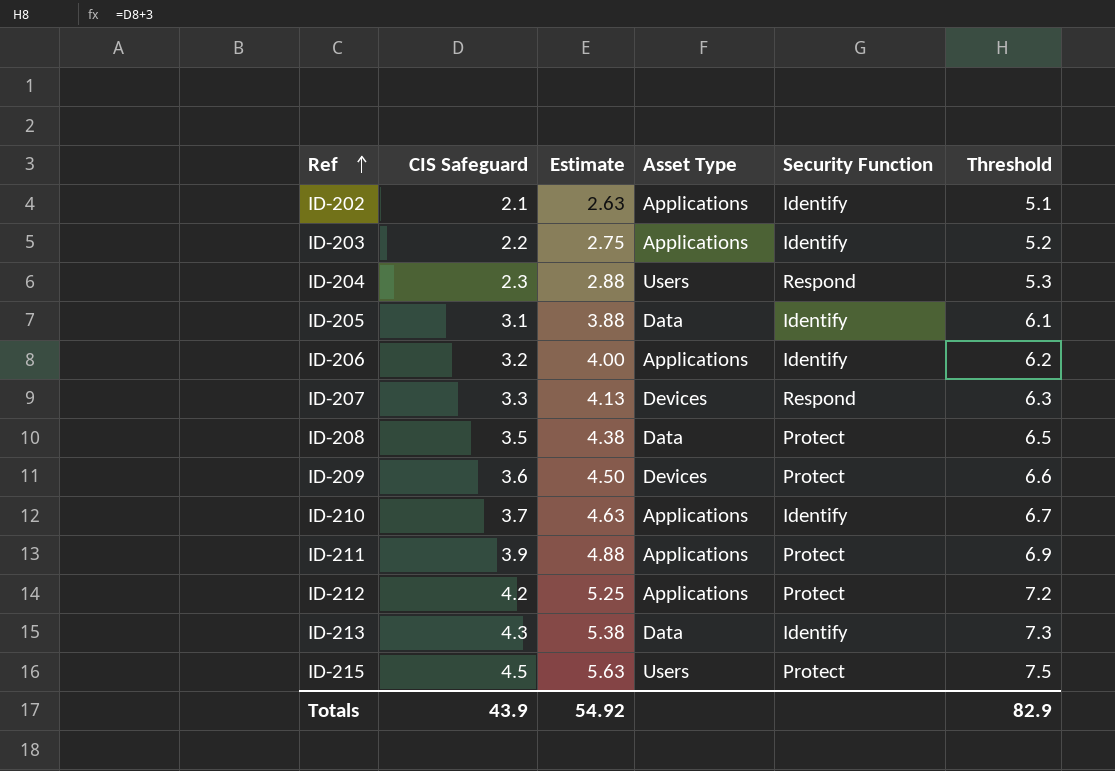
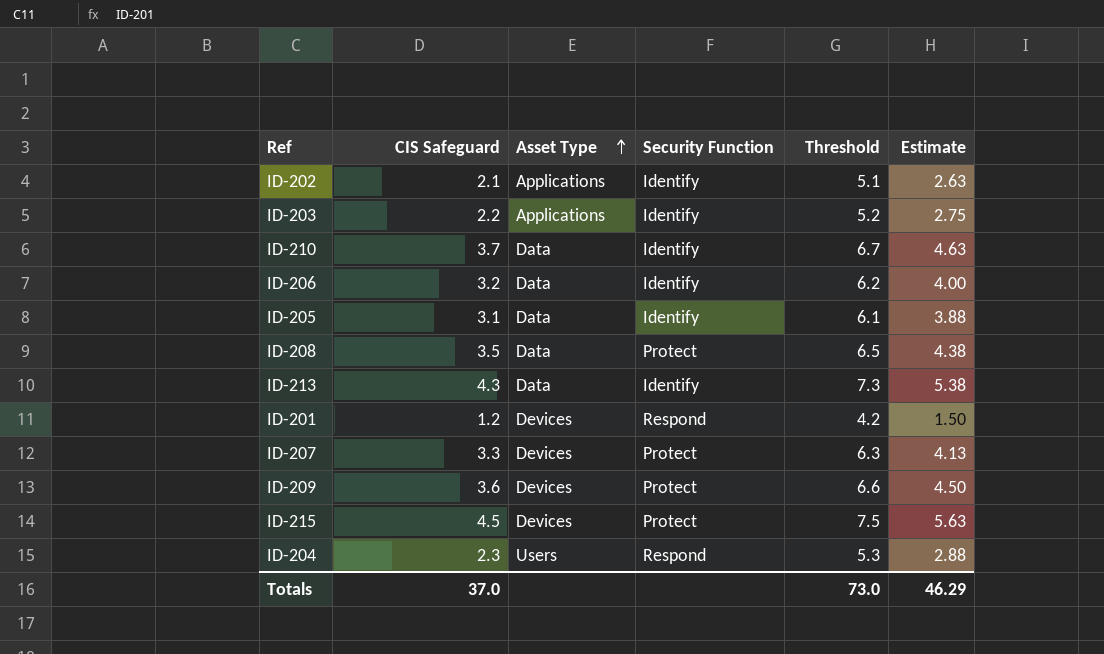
row order: Ref ascending -> Asset Type ascending
column Estimate | position: 3 -> 6
row ID-211: 3.9 | 4.88 | Applications | Protect | 6.9 -> none
row ID-212: 4.2 | 5.25 | Applications | Protect | 7.2 -> none
ID-210 | Asset Type: Applications -> Data
ID-206 | Asset Type: Applications -> Data
row ID-201: none -> 1.2 | Devices | Respond | 4.2 | 1.50
ID-207 | Security Function: Respond -> Protect
ID-215 | Asset Type: Users -> Devices
Totals | CIS Safeguard: 43.9 -> 37.0
Totals | Threshold: 82.9 -> 73.0
Totals | Estimate: 54.92 -> 46.29

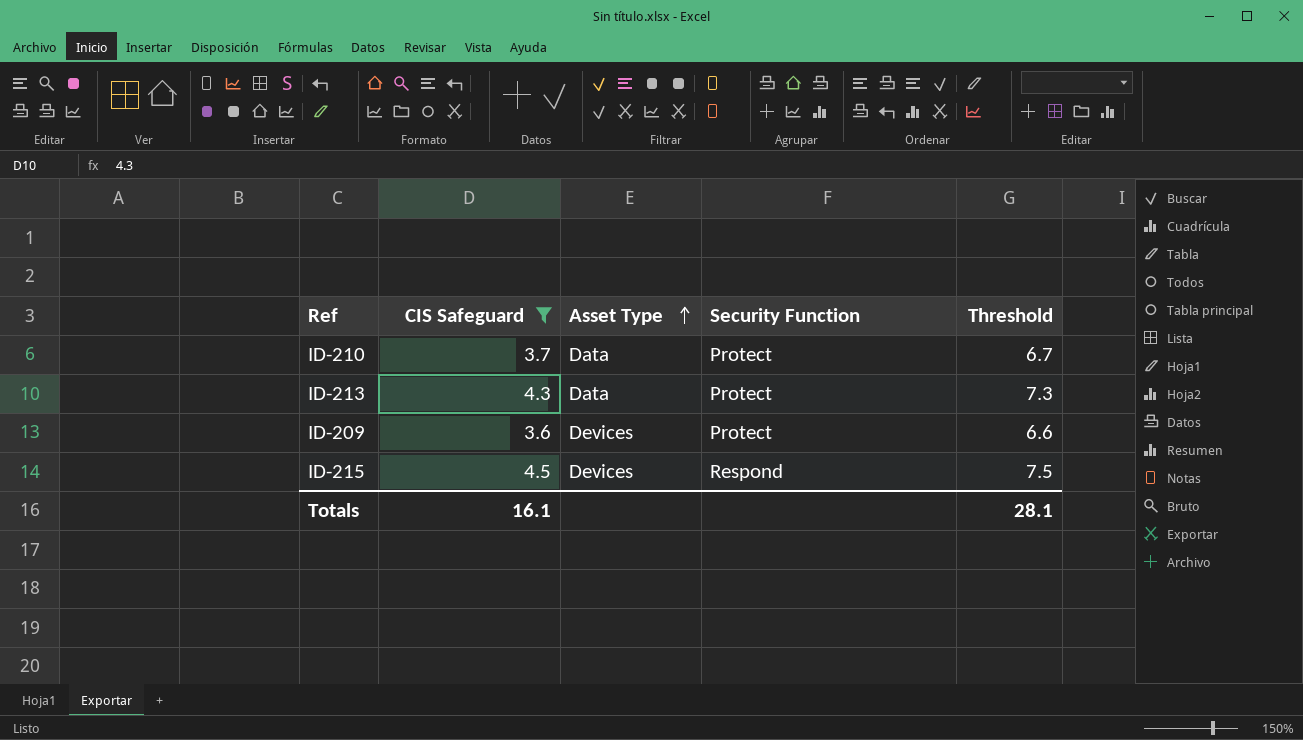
filter: none -> CIS Safeguard >= 3.6
column Estimate | formula: [CIS Safeguard] * 1.25 -> none
ID-210 | Security Function: Identify -> Protect
ID-213 | Security Function: Identify -> Protect
ID-215 | Security Function: Protect -> Respond
Totals | CIS Safeguard: 37.0 -> 16.1
Totals | Threshold: 73.0 -> 28.1

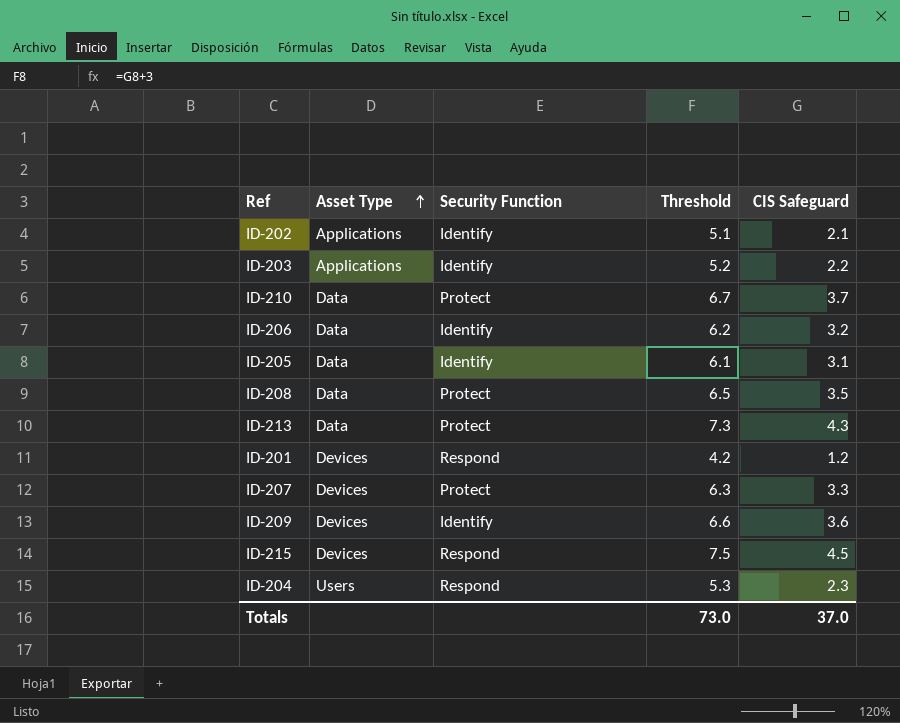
filter: CIS Safeguard >= 3.6 -> none
column CIS Safeguard | position: 2 -> 5
ID-209 | Security Function: Protect -> Identify
Totals | Threshold: 28.1 -> 73.0
Totals | CIS Safeguard: 16.1 -> 37.0

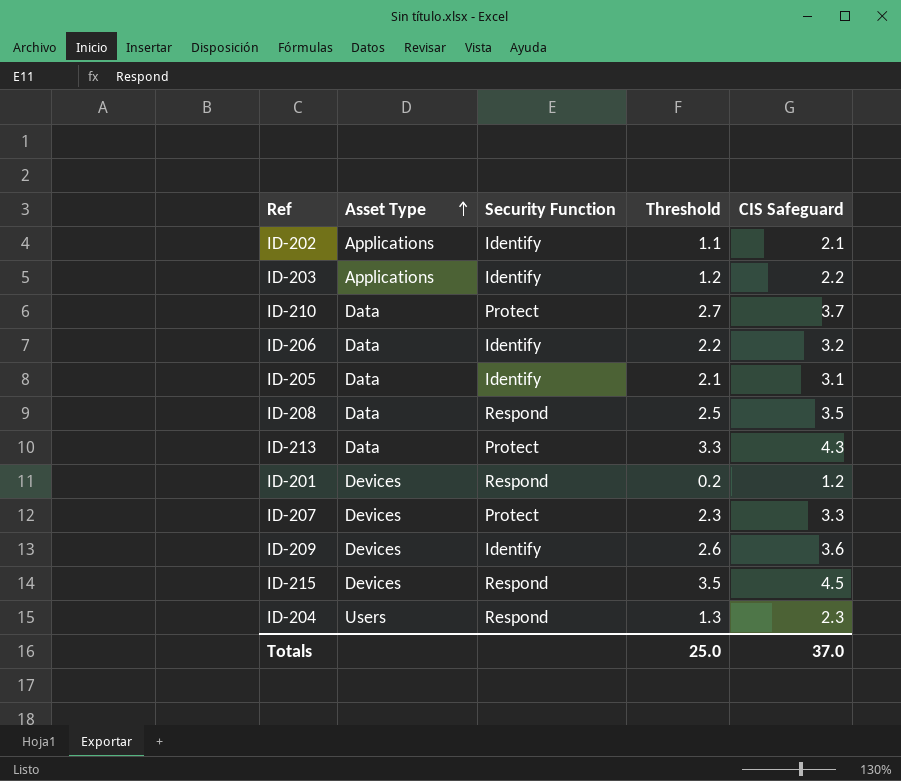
column Threshold | formula: [CIS Safeguard] + 3 -> [CIS Safeguard] - 1
ID-208 | Security Function: Protect -> Respond
Totals | Threshold: 73.0 -> 25.0

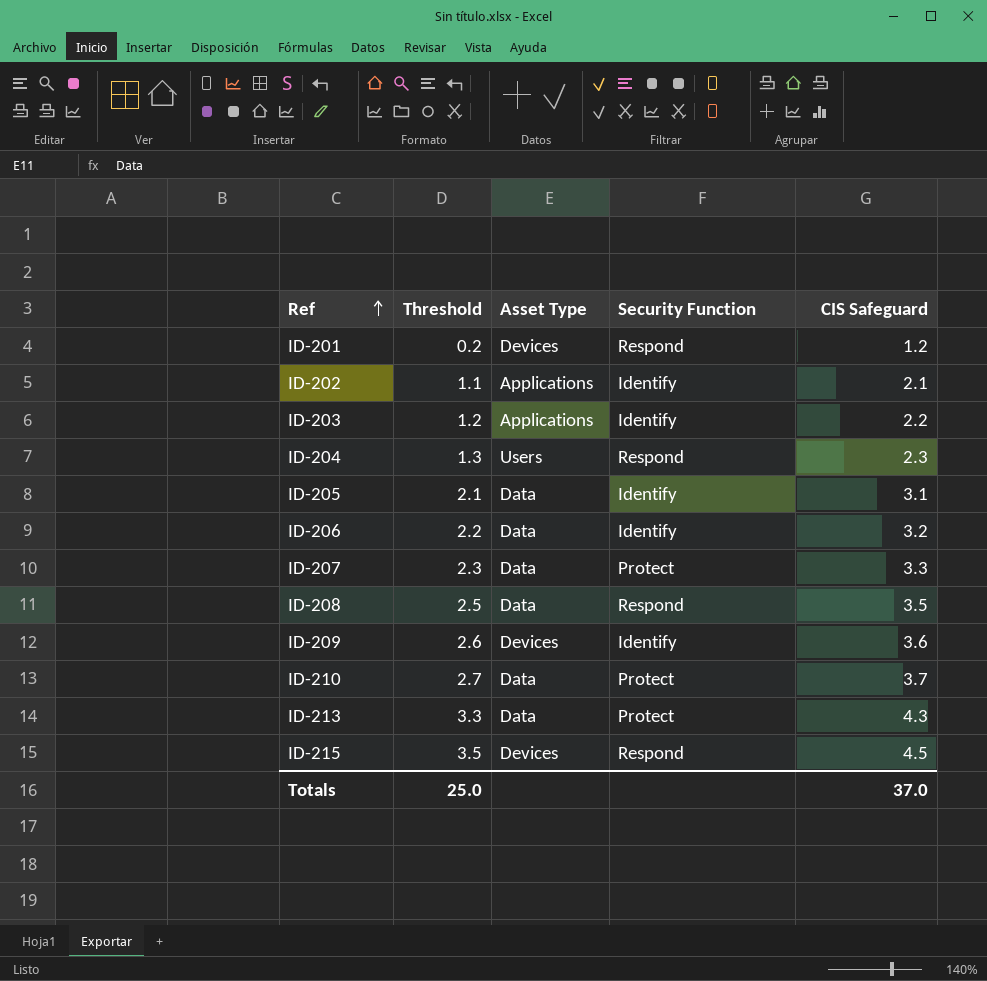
row order: Asset Type ascending -> Ref ascending
column Threshold | position: 4 -> 2
ID-207 | Asset Type: Devices -> Data

